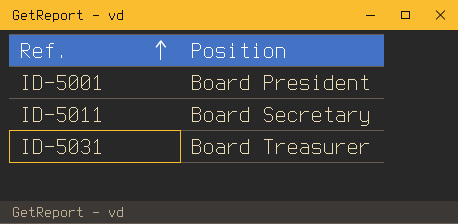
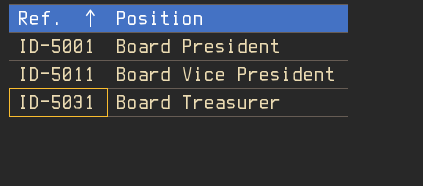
ID-5011 | Position: Board Secretary -> Board Vice President

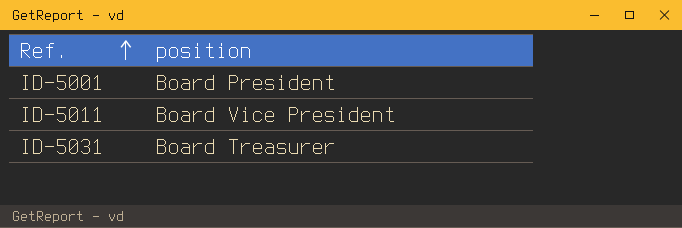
column name: Position -> position

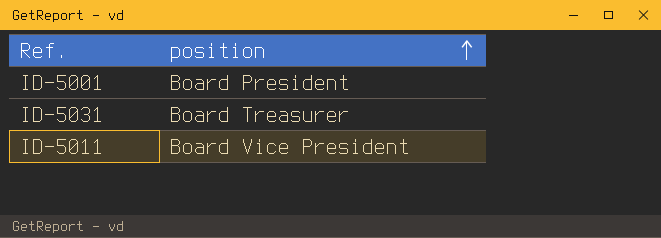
row order: Ref. ascending -> position ascending

